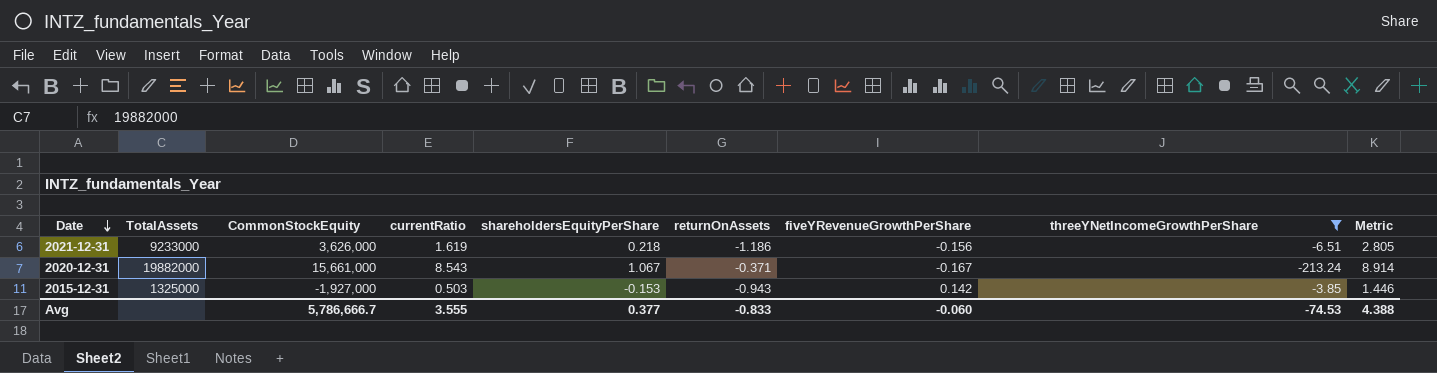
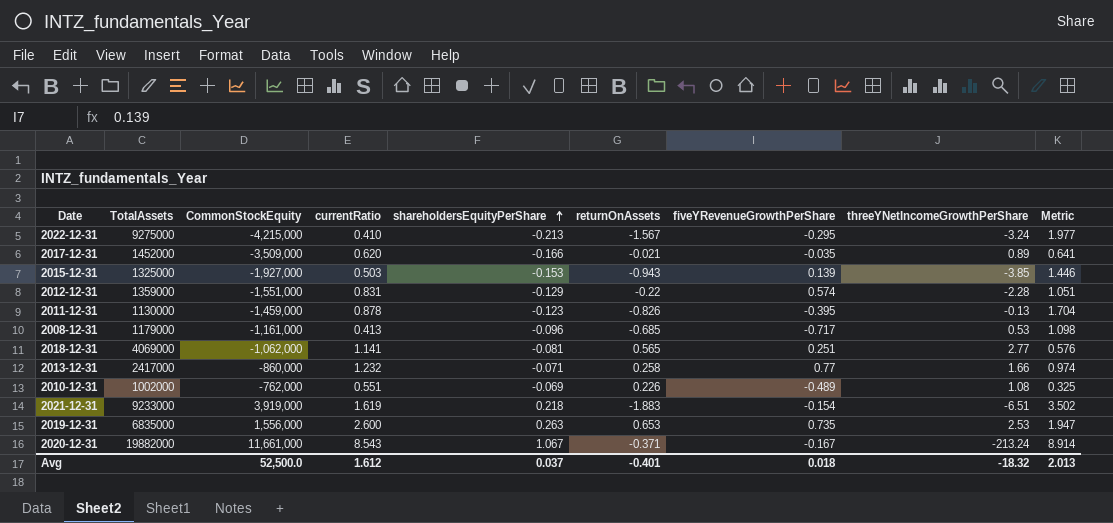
filter: threeYNetIncomeGrowthPerShare <= -3.85 -> none
row order: Date descending -> shareholdersEquityPerShare ascending
2015-12-31 | fiveYRevenueGrowthPerShare: 0.142 -> 0.139
2021-12-31 | CommonStockEquity: 3,626,000 -> 3,919,000
2021-12-31 | returnOnAssets: -1.186 -> -1.883
2021-12-31 | fiveYRevenueGrowthPerShare: -0.156 -> -0.154
2021-12-31 | Metric: 2.805 -> 3.502
2020-12-31 | CommonStockEquity: 15,661,000 -> 11,661,000
Avg | CommonStockEquity: 5,786,666.7 -> 52,500.0
Avg | currentRatio: 3.555 -> 1.612
Avg | shareholdersEquityPerShare: 0.377 -> 0.037
Avg | returnOnAssets: -0.833 -> -0.401
Avg | fiveYRevenueGrowthPerShare: -0.060 -> 0.018
Avg | threeYNetIncomeGrowthPerShare: -74.53 -> -18.32
Avg | Metric: 4.388 -> 2.013

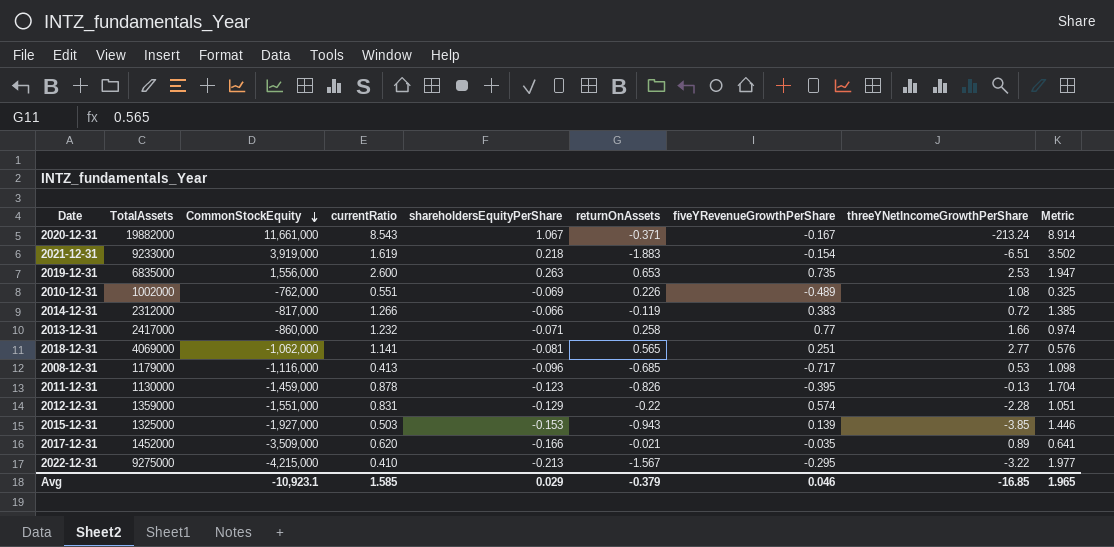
row order: shareholdersEquityPerShare ascending -> CommonStockEquity descending
row 2014-12-31: none -> 2312000 | -817,000 | 1.266 | -0.066 | -0.119 | 0.383 | 0.72 | 1.385
2008-12-31 | CommonStockEquity: -1,161,000 -> -1,116,000
2022-12-31 | threeYNetIncomeGrowthPerShare: -3.24 -> -3.22
Avg | CommonStockEquity: 52,500.0 -> -10,923.1
Avg | currentRatio: 1.612 -> 1.585
Avg | shareholdersEquityPerShare: 0.037 -> 0.029
Avg | returnOnAssets: -0.401 -> -0.379
Avg | fiveYRevenueGrowthPerShare: 0.018 -> 0.046
Avg | threeYNetIncomeGrowthPerShare: -18.32 -> -16.85
Avg | Metric: 2.013 -> 1.965

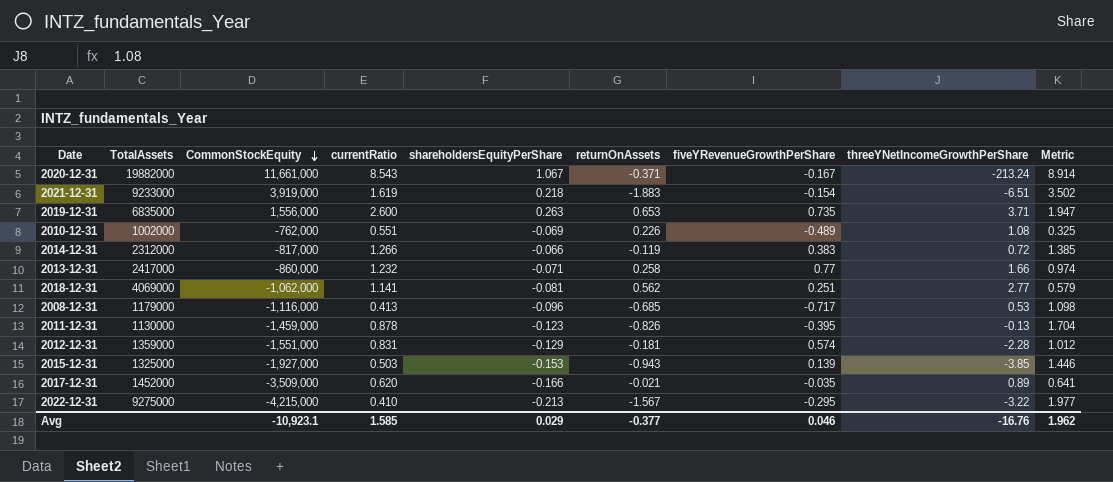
2019-12-31 | threeYNetIncomeGrowthPerShare: 2.53 -> 3.71
2018-12-31 | returnOnAssets: 0.565 -> 0.562
2018-12-31 | Metric: 0.576 -> 0.579
2012-12-31 | returnOnAssets: -0.22 -> -0.181
2012-12-31 | Metric: 1.051 -> 1.012
Avg | returnOnAssets: -0.379 -> -0.377
Avg | threeYNetIncomeGrowthPerShare: -16.85 -> -16.76
Avg | Metric: 1.965 -> 1.962

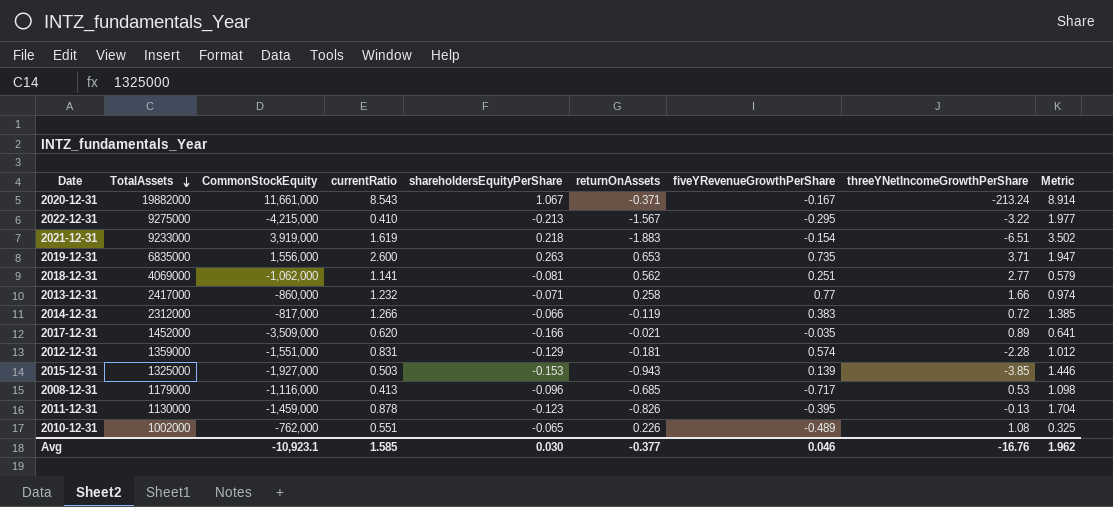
row order: CommonStockEquity descending -> TotalAssets descending
2010-12-31 | shareholdersEquityPerShare: -0.069 -> -0.065
Avg | shareholdersEquityPerShare: 0.029 -> 0.030

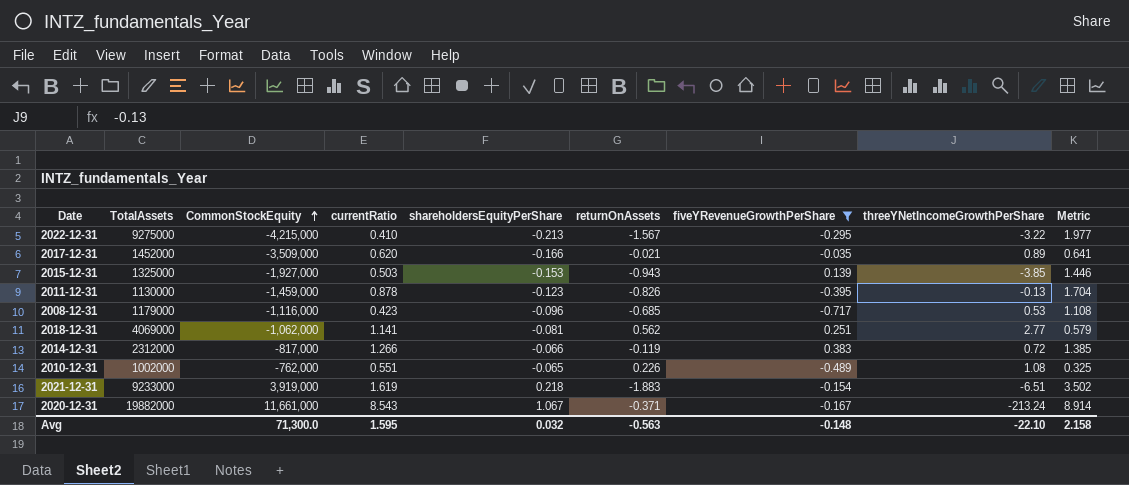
filter: none -> fiveYRevenueGrowthPerShare <= 0.383
row order: TotalAssets descending -> CommonStockEquity ascending
2008-12-31 | currentRatio: 0.413 -> 0.423
2008-12-31 | Metric: 1.098 -> 1.108
Avg | CommonStockEquity: -10,923.1 -> 71,300.0
Avg | currentRatio: 1.585 -> 1.595
Avg | shareholdersEquityPerShare: 0.030 -> 0.032
Avg | returnOnAssets: -0.377 -> -0.563
Avg | fiveYRevenueGrowthPerShare: 0.046 -> -0.148
Avg | threeYNetIncomeGrowthPerShare: -16.76 -> -22.10
Avg | Metric: 1.962 -> 2.158

